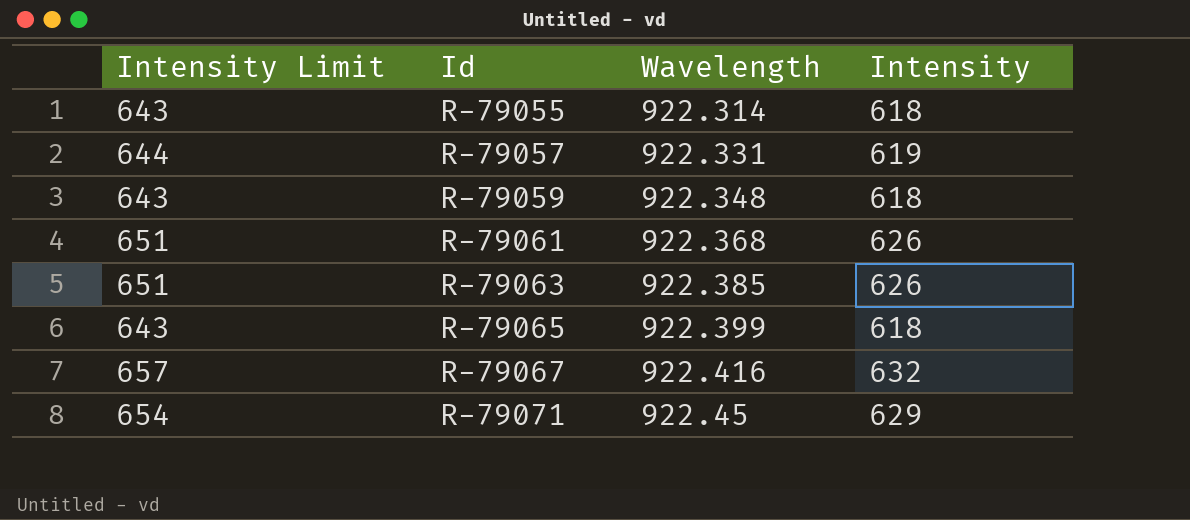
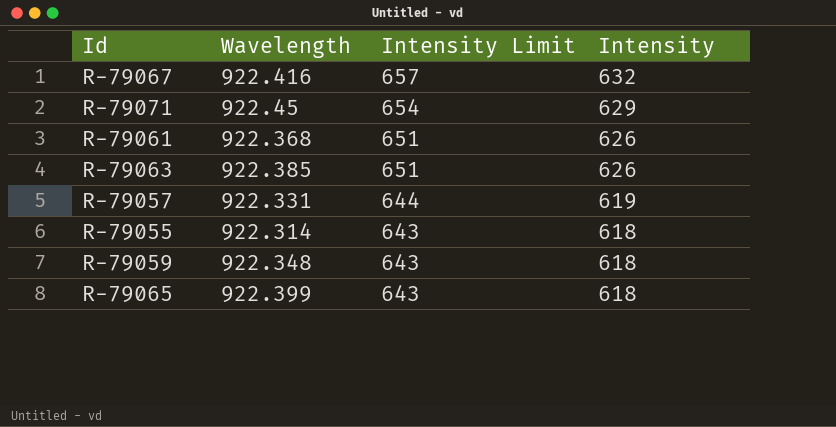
row order: Id ascending -> Intensity Limit descending
column Intensity Limit | position: 1 -> 3

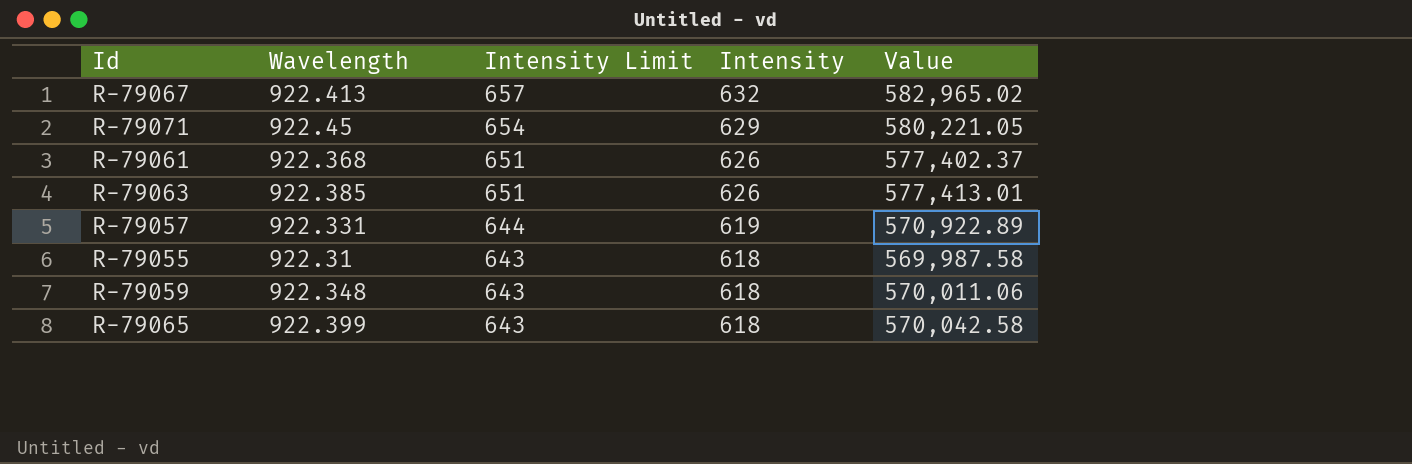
column Value | formula: none -> [Wavelength] * [Intensity]
R-79067 | Wavelength: 922.416 -> 922.413
R-79055 | Wavelength: 922.314 -> 922.31

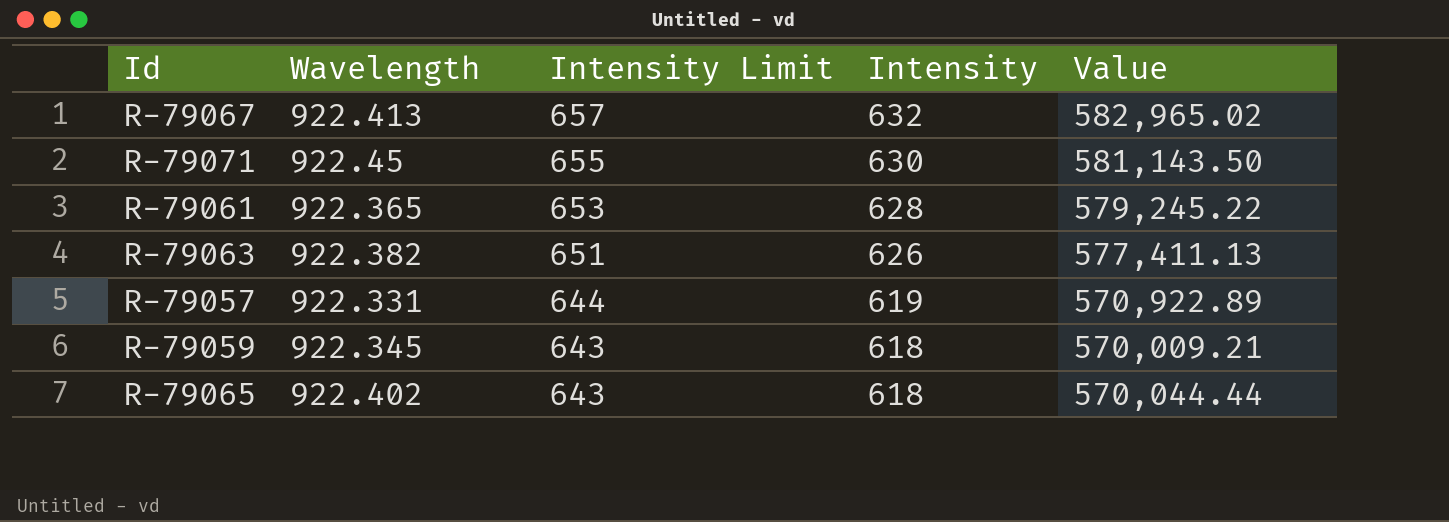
row R-79055: 922.31 | 643 | 618 | 569,987.58 -> none
R-79071 | Intensity Limit: 654 -> 655
R-79071 | Intensity: 629 -> 630
R-79071 | Value: 580,221.05 -> 581,143.50
R-79061 | Wavelength: 922.368 -> 922.365
R-79061 | Intensity Limit: 651 -> 653
R-79061 | Intensity: 626 -> 628
R-79061 | Value: 577,402.37 -> 579,245.22
R-79063 | Wavelength: 922.385 -> 922.382
R-79063 | Value: 577,413.01 -> 577,411.13
R-79059 | Wavelength: 922.348 -> 922.345
R-79059 | Value: 570,011.06 -> 570,009.21
R-79065 | Wavelength: 922.399 -> 922.402
R-79065 | Value: 570,042.58 -> 570,044.44

